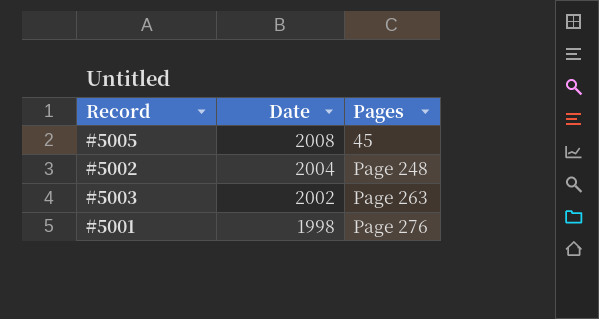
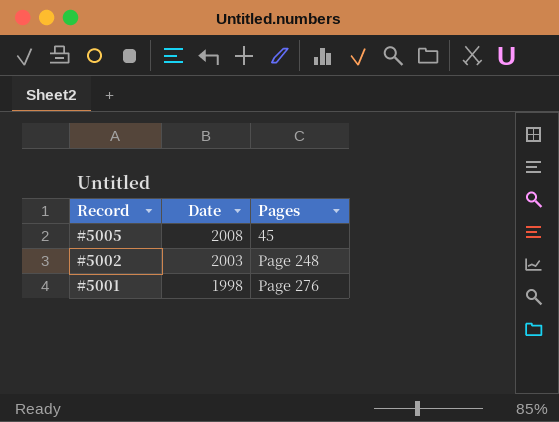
row #5003: 2002 | Page 263 -> none
#5002 | Date: 2004 -> 2003

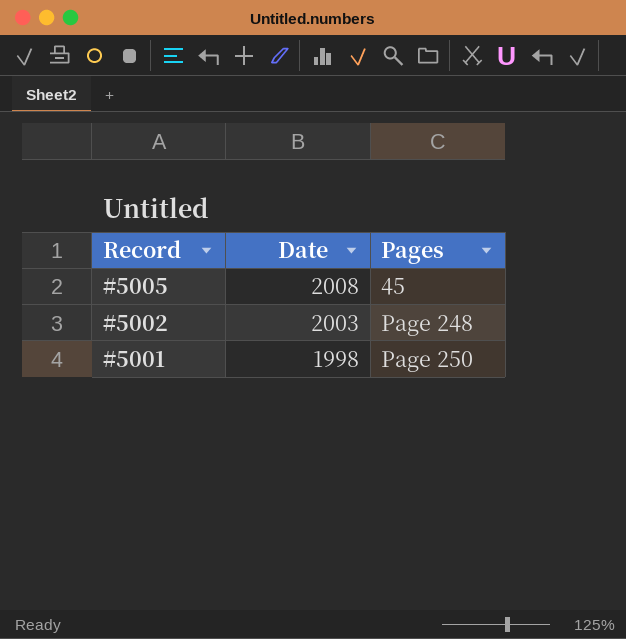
#5001 | Pages: Page 276 -> Page 250

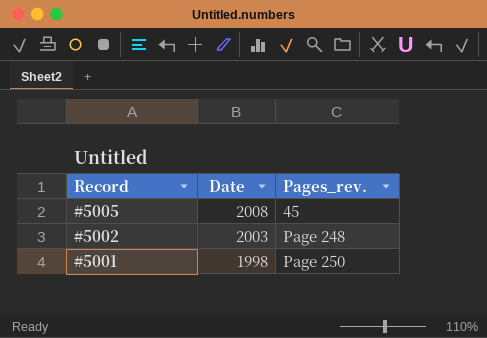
column name: Pages -> Pages_rev.

